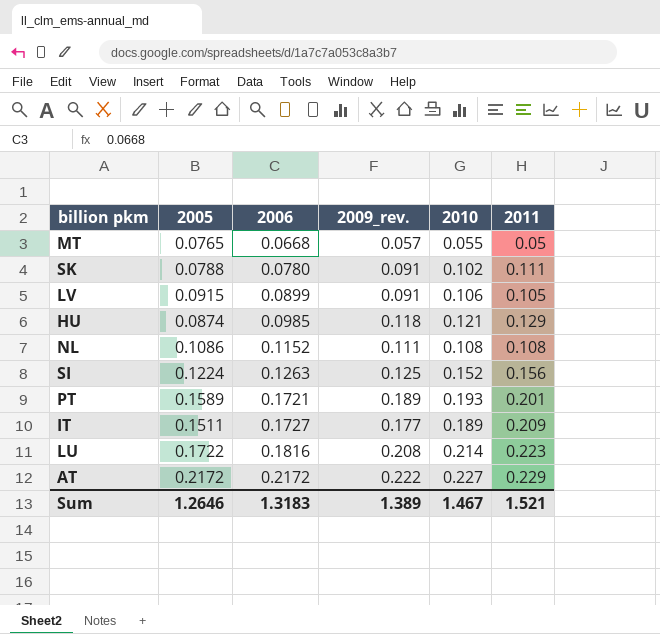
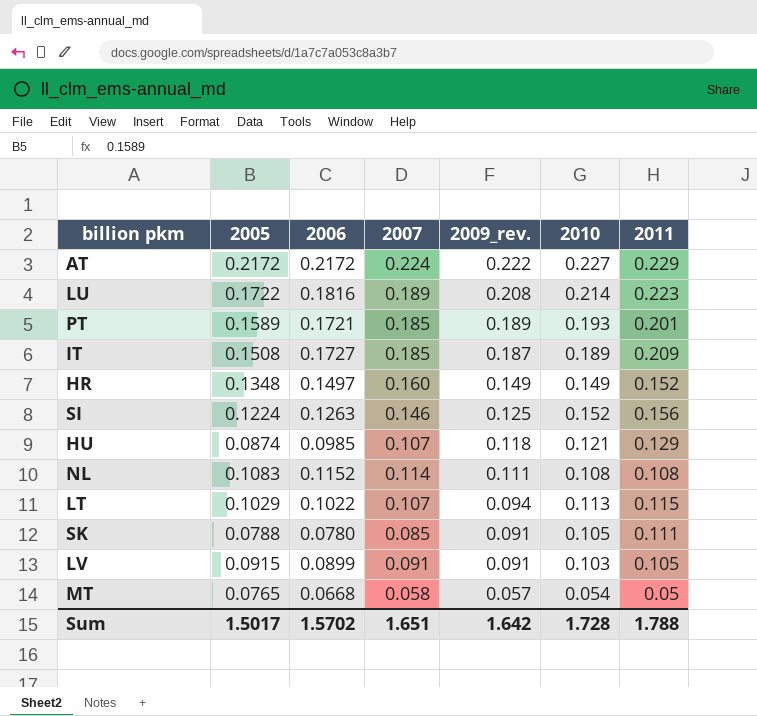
row order: 2006 ascending -> 2009_rev. descending
column 2007 | position: none -> 4
IT | 2005: 0.1511 -> 0.1508
IT | 2009_rev.: 0.177 -> 0.187
row HR: none -> 0.1348 | 0.1497 | 0.160 | 0.149 | 0.149 | 0.152
NL | 2005: 0.1086 -> 0.1083
row LT: none -> 0.1029 | 0.1022 | 0.107 | 0.094 | 0.113 | 0.115
SK | 2010: 0.102 -> 0.105
LV | 2010: 0.106 -> 0.103
MT | 2010: 0.055 -> 0.054
Sum | 2005: 1.2646 -> 1.5017
Sum | 2006: 1.3183 -> 1.5702
Sum | 2009_rev.: 1.389 -> 1.642
Sum | 2010: 1.467 -> 1.728
Sum | 2011: 1.521 -> 1.788

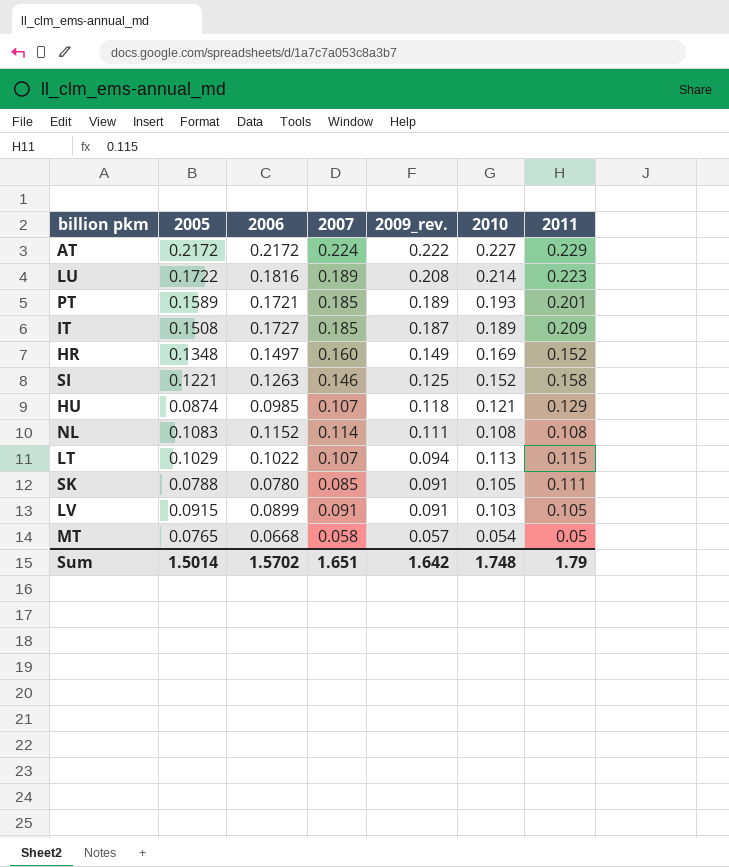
HR | 2010: 0.149 -> 0.169
SI | 2005: 0.1224 -> 0.1221
SI | 2011: 0.156 -> 0.158
Sum | 2005: 1.5017 -> 1.5014
Sum | 2010: 1.728 -> 1.748
Sum | 2011: 1.788 -> 1.79

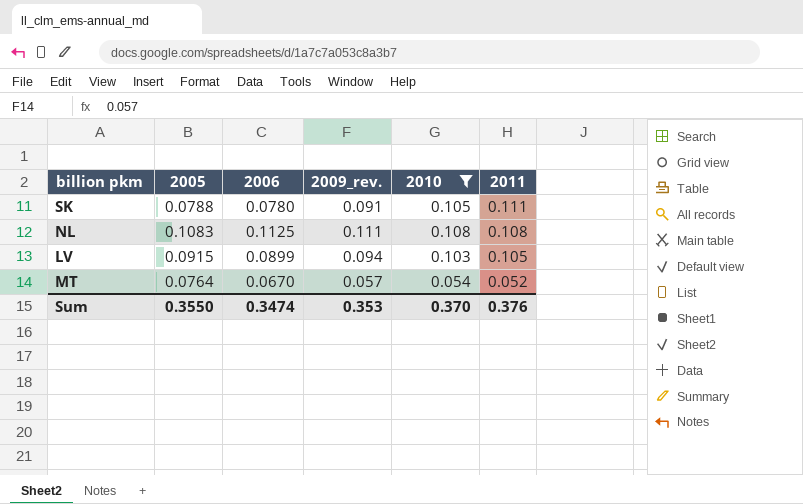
filter: none -> 2010 <= 0.108
row order: 2009_rev. descending -> 2011 descending
column 2007 | position: 4 -> none
NL | 2006: 0.1152 -> 0.1125
LV | 2009_rev.: 0.091 -> 0.094
MT | 2005: 0.0765 -> 0.0764
MT | 2006: 0.0668 -> 0.0670
MT | 2011: 0.05 -> 0.052
Sum | 2005: 1.5014 -> 0.3550
Sum | 2006: 1.5702 -> 0.3474
Sum | 2009_rev.: 1.642 -> 0.353
Sum | 2010: 1.748 -> 0.370
Sum | 2011: 1.79 -> 0.376

